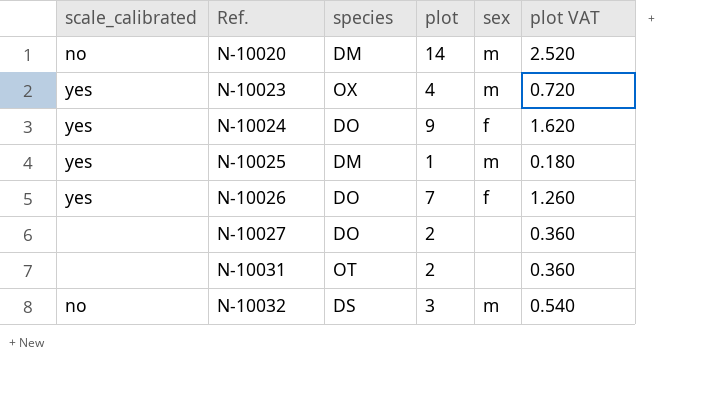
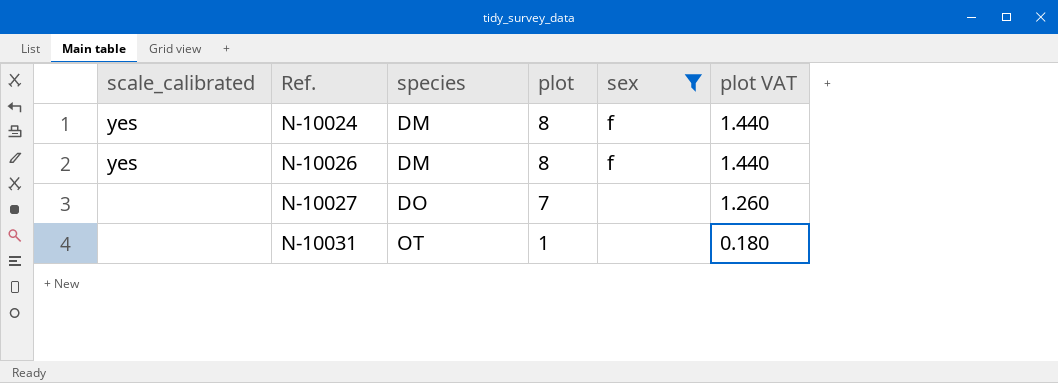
filter: none -> sex != m
N-10024 | species: DO -> DM
N-10024 | plot: 9 -> 8
N-10024 | plot VAT: 1.620 -> 1.440
N-10026 | species: DO -> DM
N-10026 | plot: 7 -> 8
N-10026 | plot VAT: 1.260 -> 1.440
N-10027 | plot: 2 -> 7
N-10027 | plot VAT: 0.360 -> 1.260
N-10031 | plot: 2 -> 1
N-10031 | plot VAT: 0.360 -> 0.180

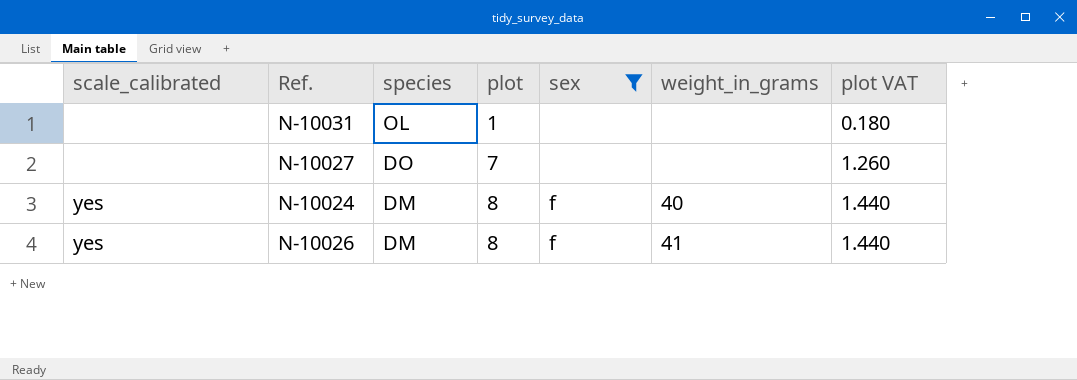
row order: Ref. ascending -> species descending
column weight_in_grams | position: none -> 6
N-10031 | species: OT -> OL

